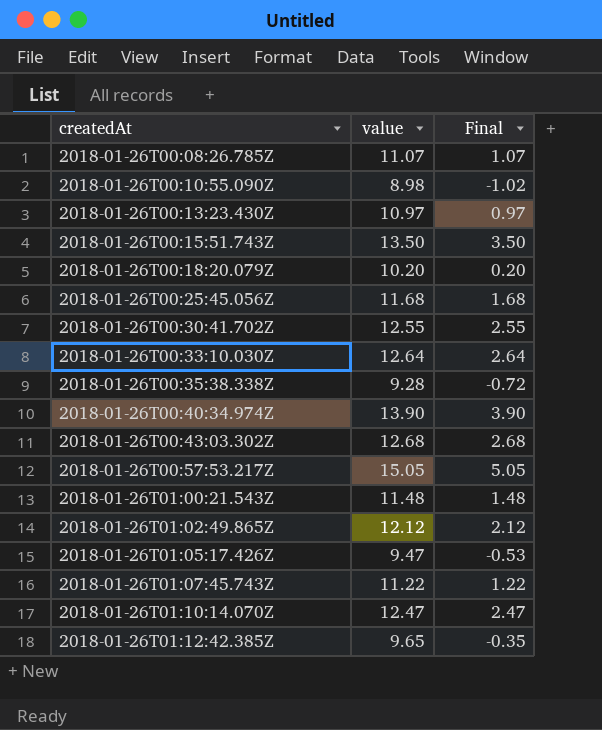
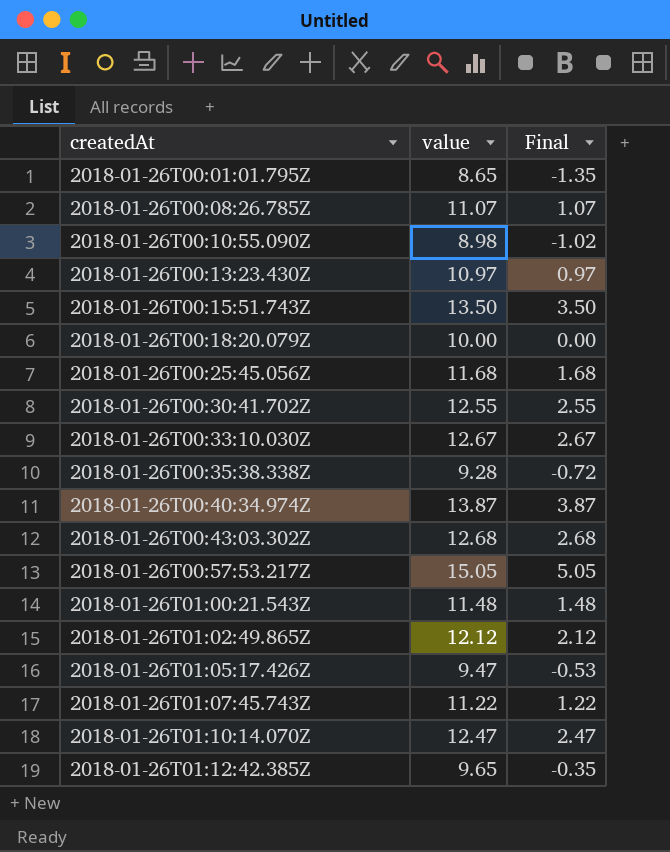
row 2018-01-26T00:01:01.795Z: none -> 8.65 | -1.35
2018-01-26T00:18:20.079Z | value: 10.20 -> 10.00
2018-01-26T00:18:20.079Z | Final: 0.20 -> 0.00
2018-01-26T00:33:10.030Z | value: 12.64 -> 12.67
2018-01-26T00:33:10.030Z | Final: 2.64 -> 2.67
2018-01-26T00:40:34.974Z | value: 13.90 -> 13.87
2018-01-26T00:40:34.974Z | Final: 3.90 -> 3.87

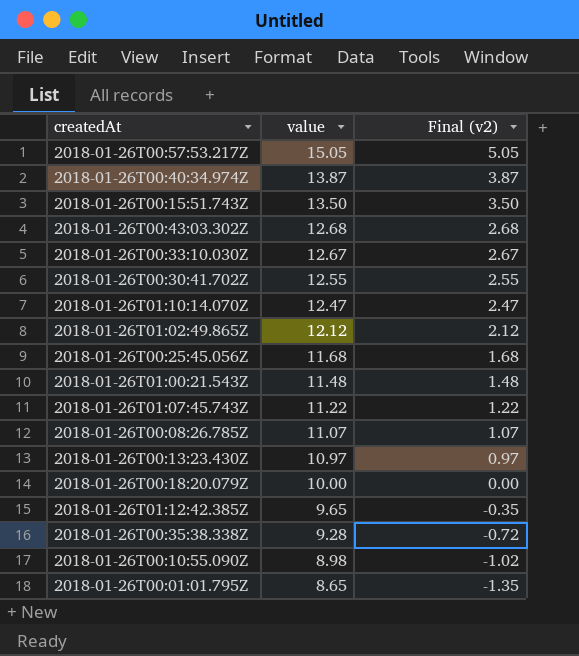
row order: createdAt ascending -> value descending
column name: Final -> Final (v2)
row 2018-01-26T01:05:17.426Z: 9.47 | -0.53 -> none

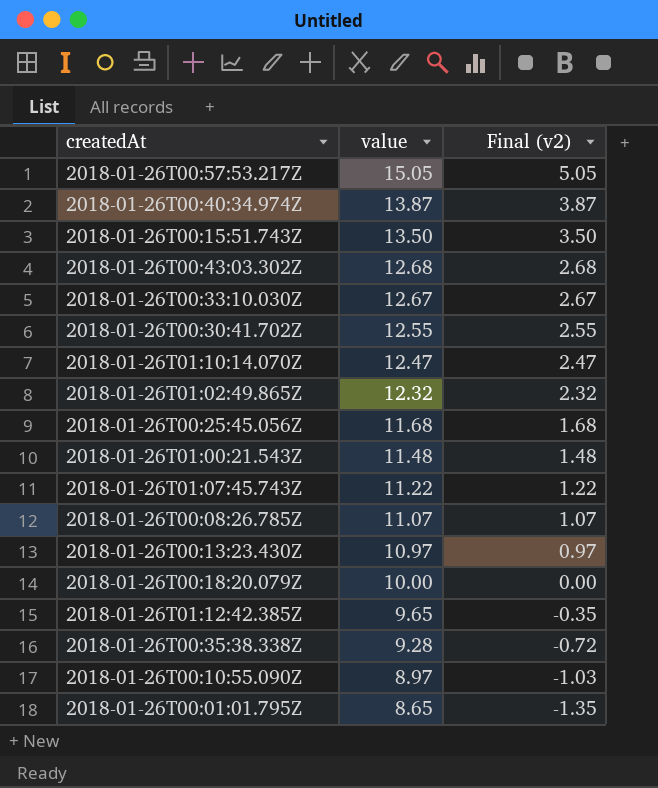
2018-01-26T01:02:49.865Z | value: 12.12 -> 12.32
2018-01-26T01:02:49.865Z | Final (v2): 2.12 -> 2.32
2018-01-26T00:10:55.090Z | value: 8.98 -> 8.97
2018-01-26T00:10:55.090Z | Final (v2): -1.02 -> -1.03

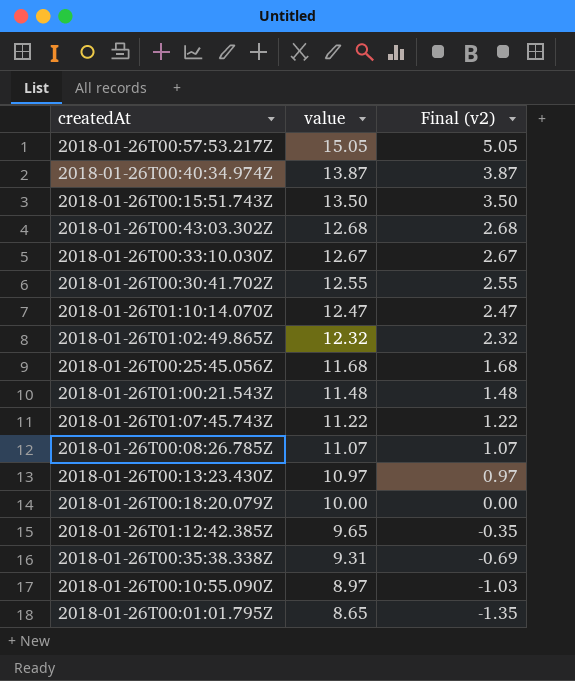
2018-01-26T00:35:38.338Z | value: 9.28 -> 9.31
2018-01-26T00:35:38.338Z | Final (v2): -0.72 -> -0.69

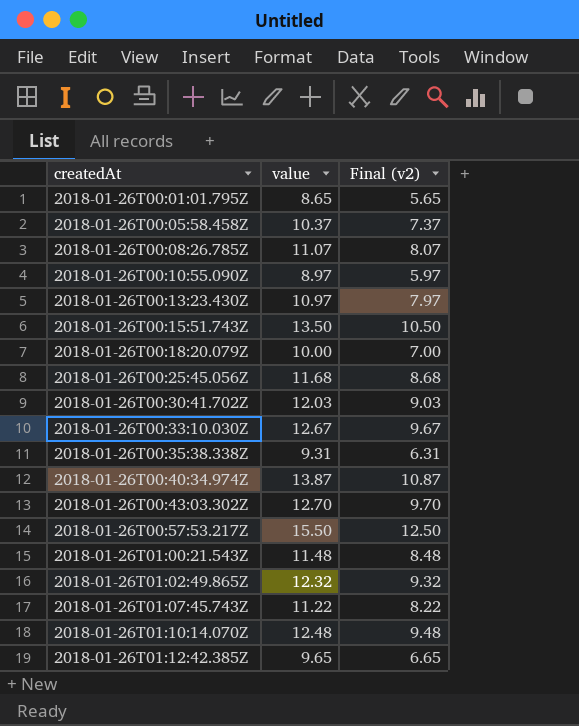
row order: value descending -> createdAt ascending
column Final (v2) | formula: [value] - 10 -> [value] - 3
row 2018-01-26T00:05:58.458Z: none -> 10.37 | 7.37
2018-01-26T00:30:41.702Z | value: 12.55 -> 12.03
2018-01-26T00:43:03.302Z | value: 12.68 -> 12.70
2018-01-26T00:57:53.217Z | value: 15.05 -> 15.50
2018-01-26T01:10:14.070Z | value: 12.47 -> 12.48

